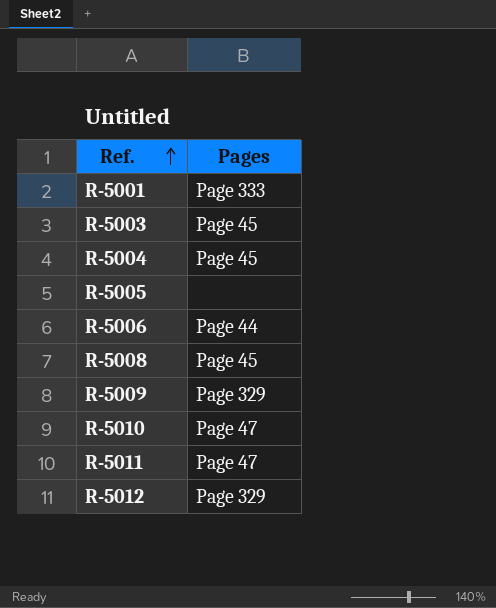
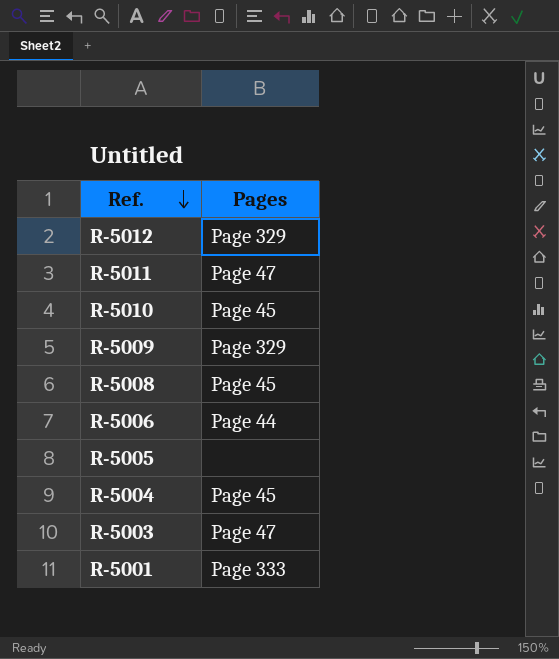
row order: Ref. ascending -> Ref. descending
R-5010 | Pages: Page 47 -> Page 45
R-5003 | Pages: Page 45 -> Page 47

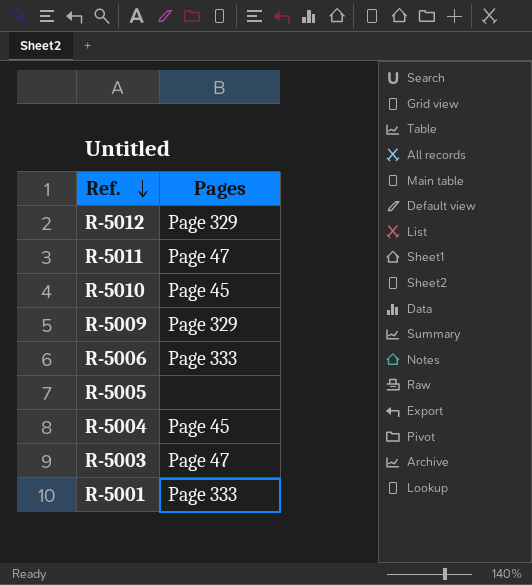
row R-5008: Page 45 -> none
R-5006 | Pages: Page 44 -> Page 333

